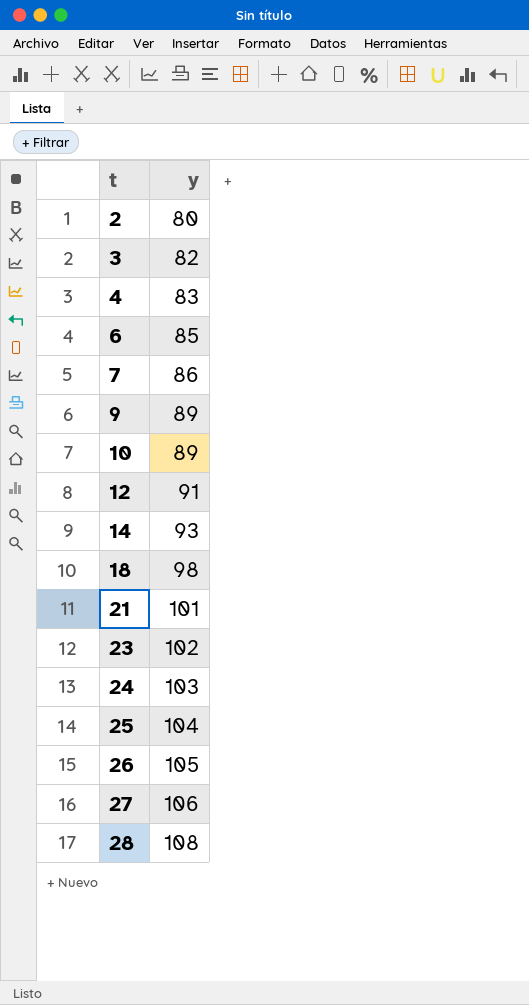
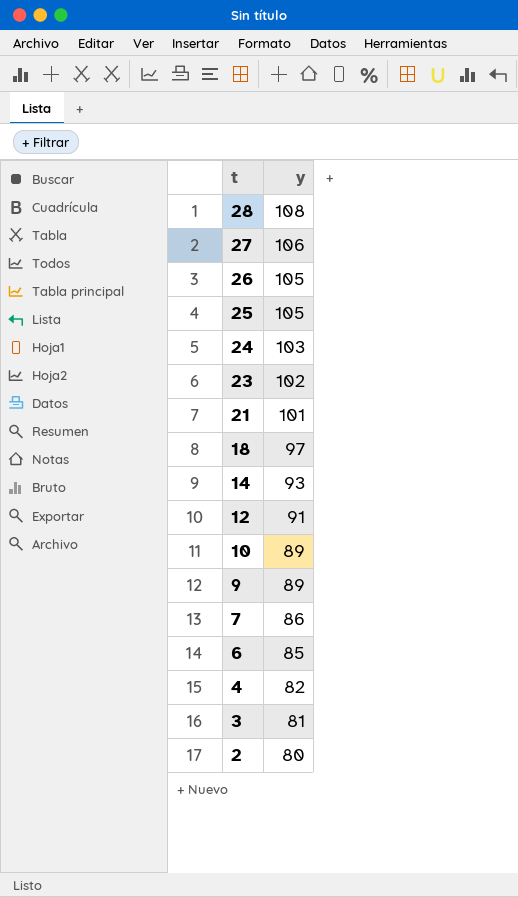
row order: t ascending -> t descending
25 | y: 104 -> 105
18 | y: 98 -> 97
4 | y: 83 -> 82
3 | y: 82 -> 81

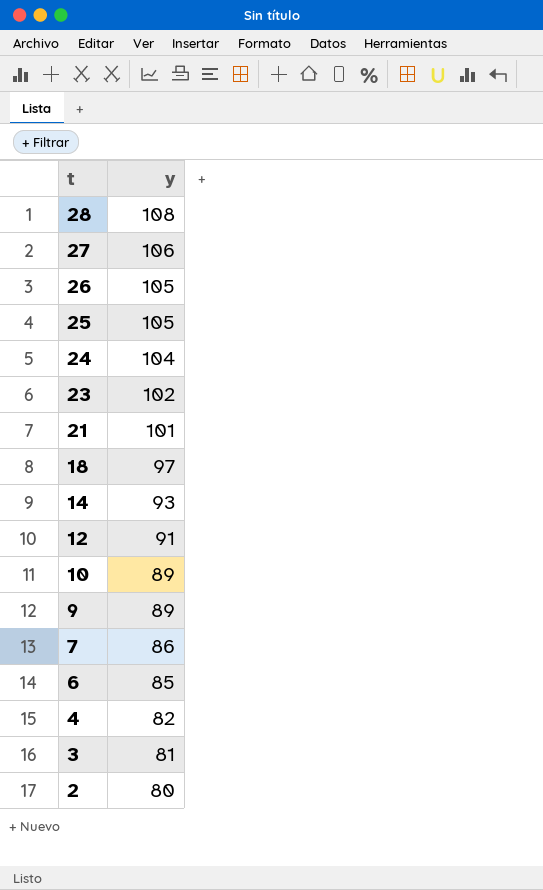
24 | y: 103 -> 104

